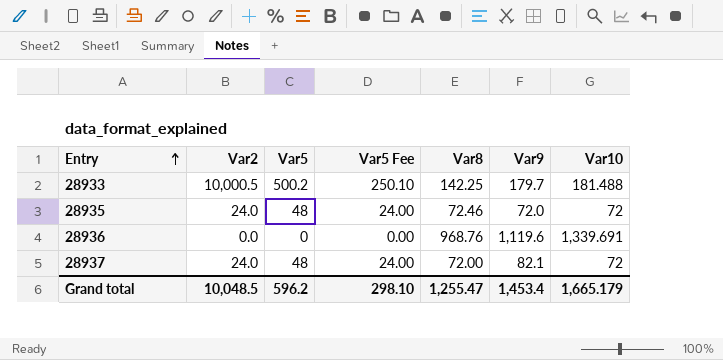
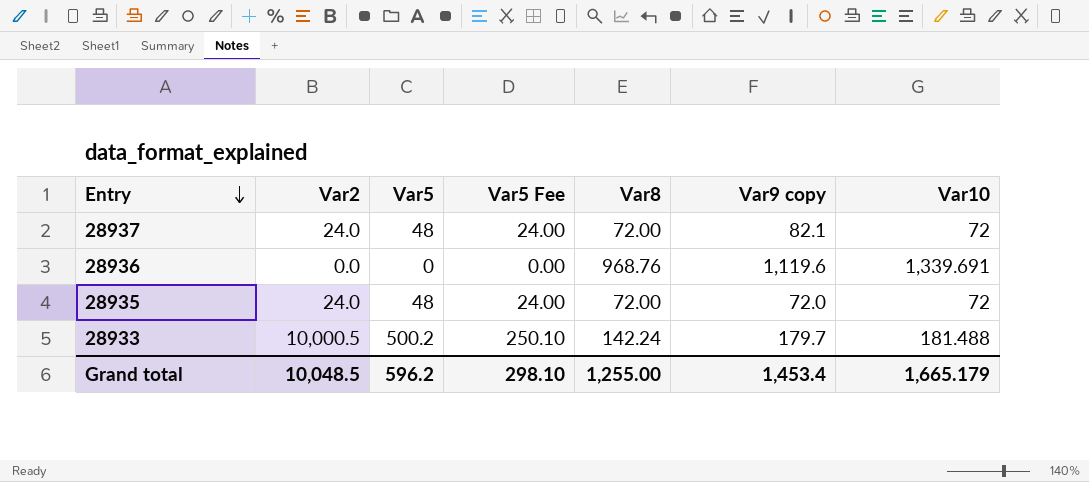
row order: Entry ascending -> Entry descending
column name: Var9 -> Var9 copy
28935 | Var8: 72.46 -> 72.00
28933 | Var8: 142.25 -> 142.24
Grand total | Var8: 1,255.47 -> 1,255.00

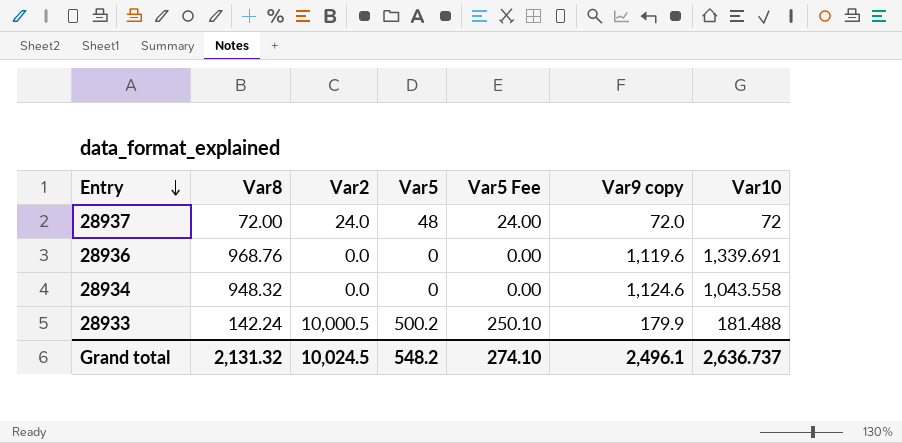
column Var8 | position: 5 -> 2
row 28935: 24.0 | 48 | 24.00 | 72.00 | 72.0 | 72 -> none
28937 | Var9 copy: 82.1 -> 72.0
row 28934: none -> 948.32 | 0.0 | 0 | 0.00 | 1,124.6 | 1,043.558
28933 | Var9 copy: 179.7 -> 179.9
Grand total | Var8: 1,255.00 -> 2,131.32
Grand total | Var2: 10,048.5 -> 10,024.5
Grand total | Var5: 596.2 -> 548.2
Grand total | Var5 Fee: 298.10 -> 274.10
Grand total | Var9 copy: 1,453.4 -> 2,496.1
Grand total | Var10: 1,665.179 -> 2,636.737

